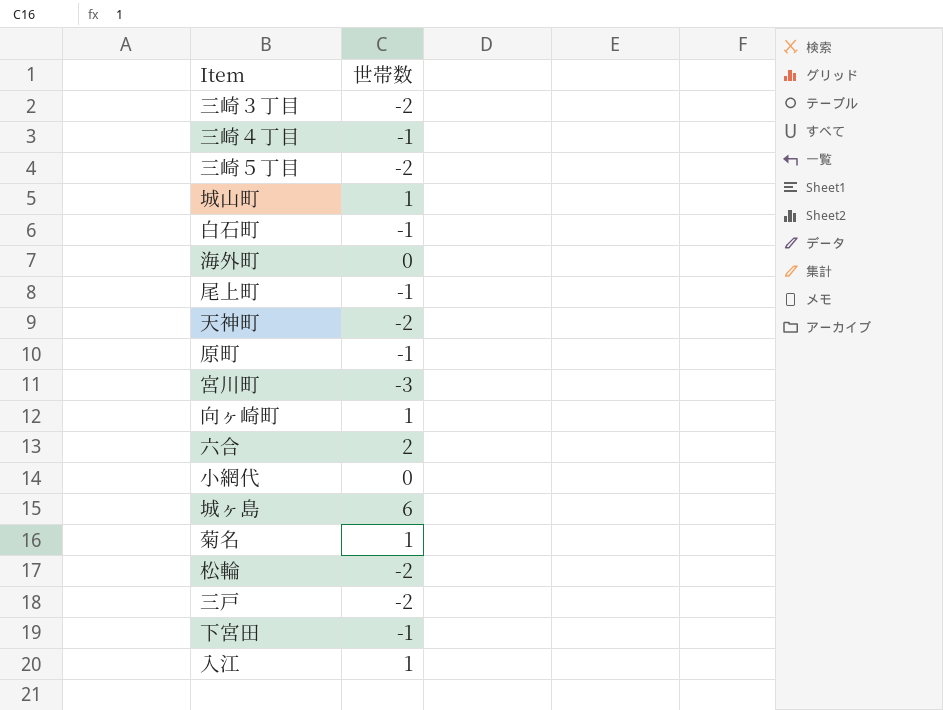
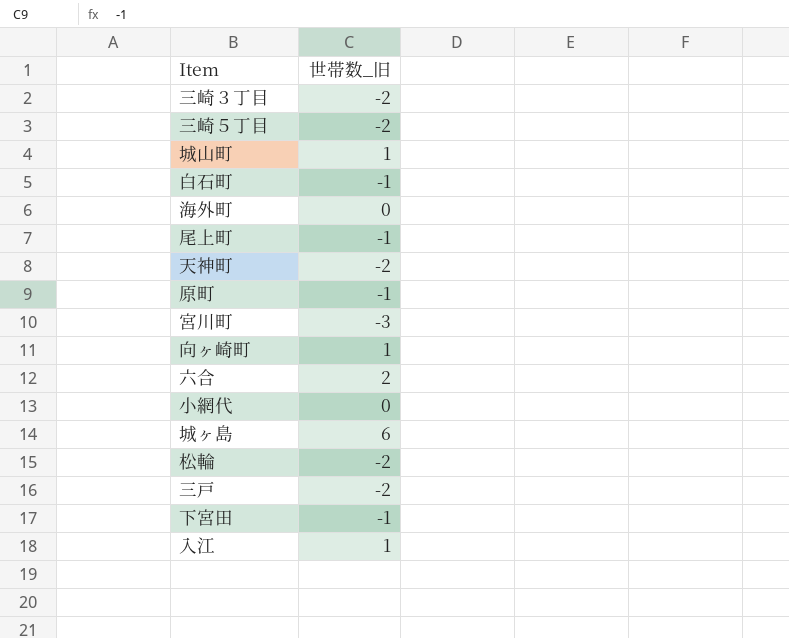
column name: 世帯数 -> 世帯数_旧
row 三崎４丁目: -1 -> none
row 菊名: 1 -> none

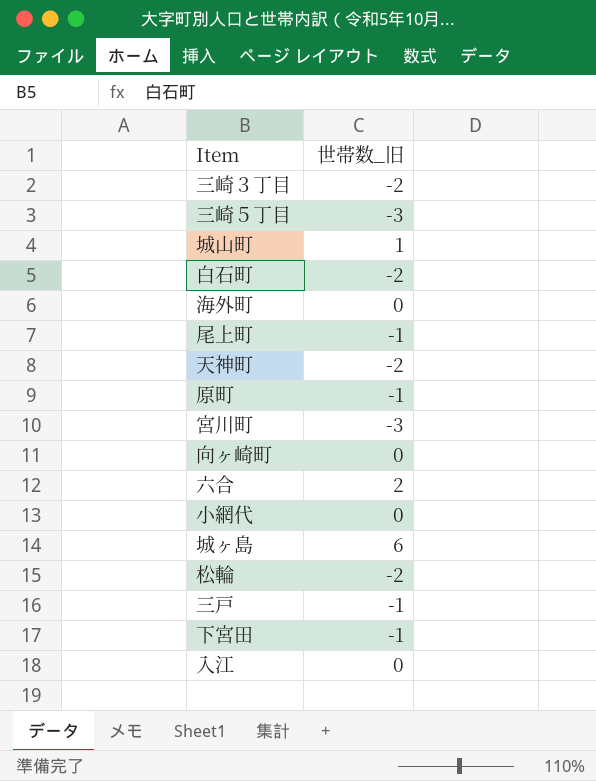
三崎５丁目 | 世帯数_旧: -2 -> -3
白石町 | 世帯数_旧: -1 -> -2
向ヶ崎町 | 世帯数_旧: 1 -> 0
三戸 | 世帯数_旧: -2 -> -1
入江 | 世帯数_旧: 1 -> 0

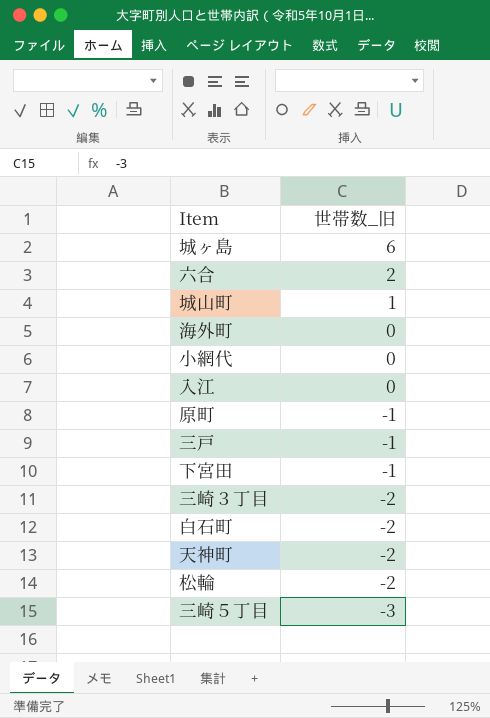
row order: none -> 世帯数_旧 descending
row 尾上町: -1 -> none
row 宮川町: -3 -> none
row 向ヶ崎町: 0 -> none

